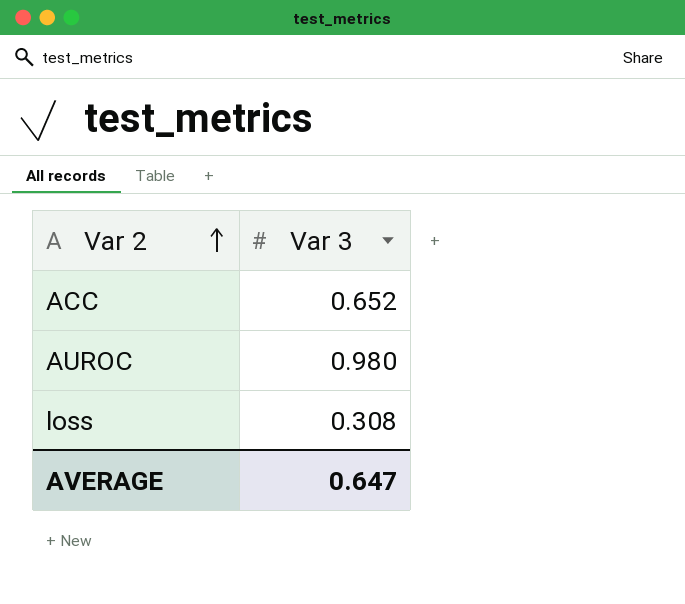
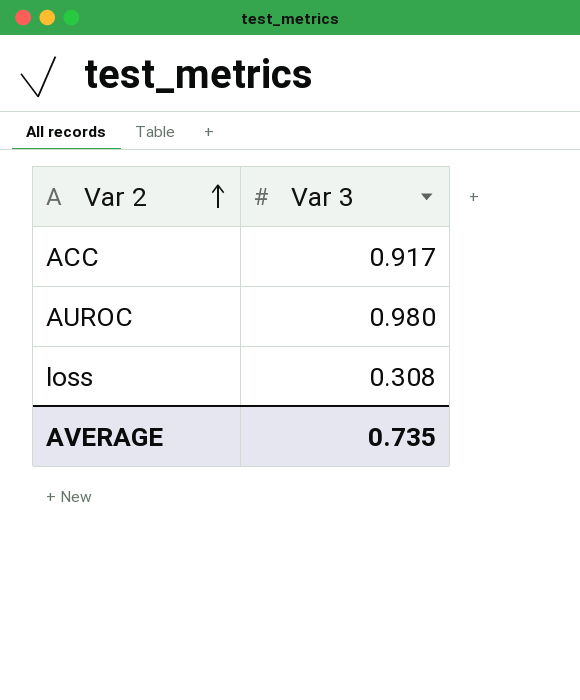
ACC | Var 3: 0.652 -> 0.917
AVERAGE | Var 3: 0.647 -> 0.735

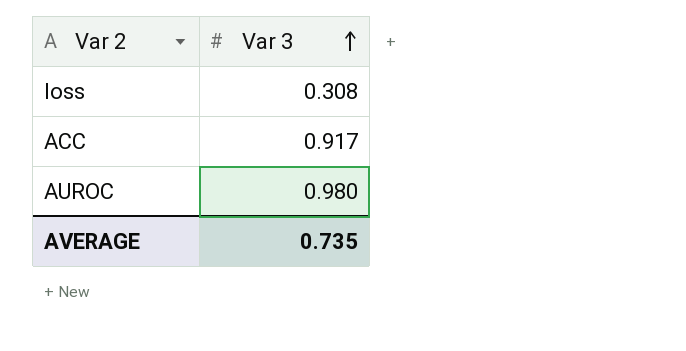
row order: Var 2 ascending -> Var 3 ascending

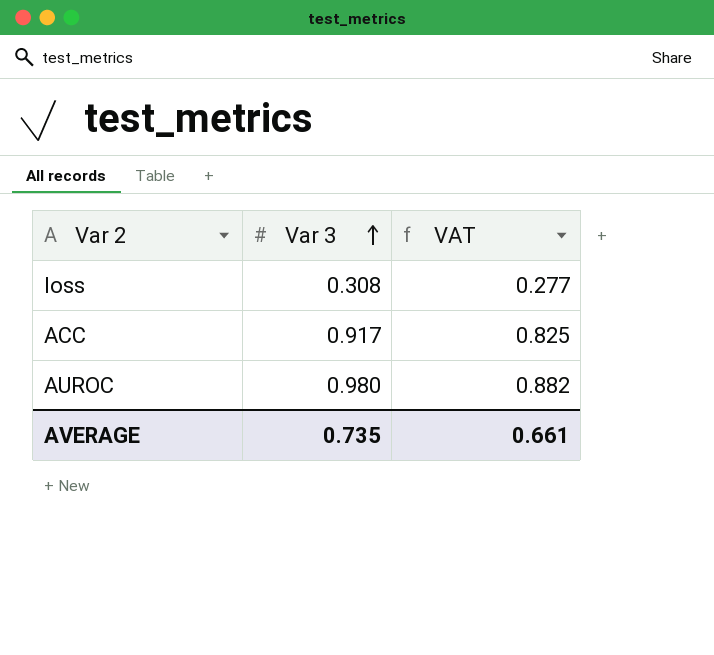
column VAT | formula: none -> [Var 3] * 0.9

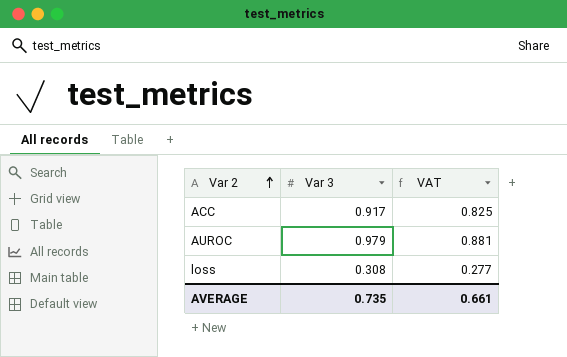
row order: Var 3 ascending -> Var 2 ascending
AUROC | Var 3: 0.980 -> 0.979
AUROC | VAT: 0.882 -> 0.881

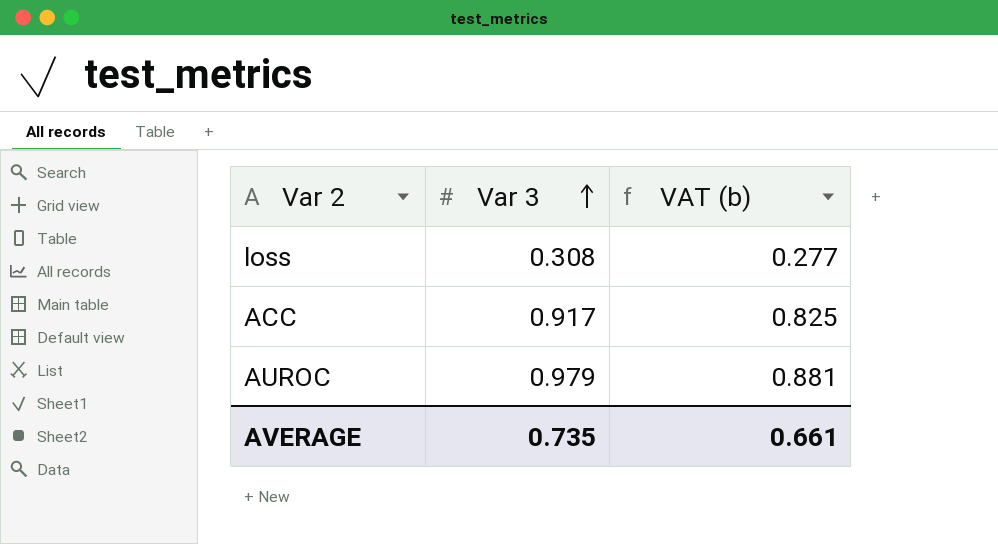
row order: Var 2 ascending -> Var 3 ascending
column name: VAT -> VAT (b)

